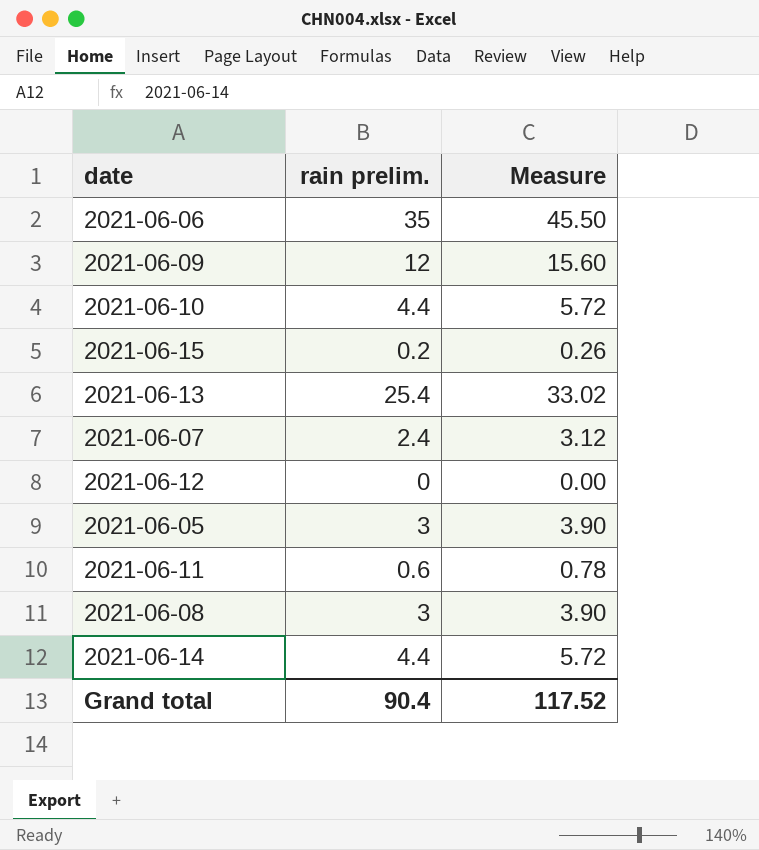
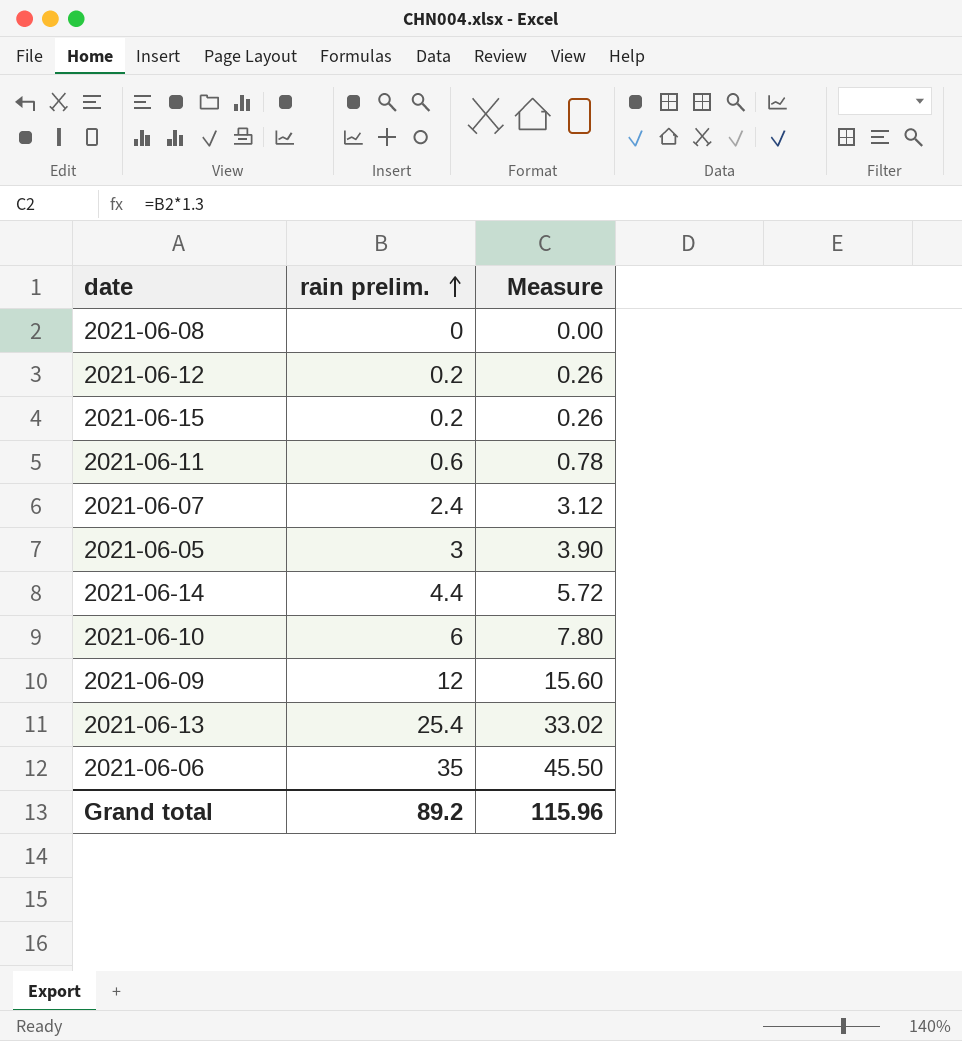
row order: none -> rain prelim. ascending
2021-06-08 | rain prelim.: 3 -> 0
2021-06-08 | Measure: 3.90 -> 0.00
2021-06-12 | rain prelim.: 0 -> 0.2
2021-06-12 | Measure: 0.00 -> 0.26
2021-06-10 | rain prelim.: 4.4 -> 6
2021-06-10 | Measure: 5.72 -> 7.80
Grand total | rain prelim.: 90.4 -> 89.2
Grand total | Measure: 117.52 -> 115.96

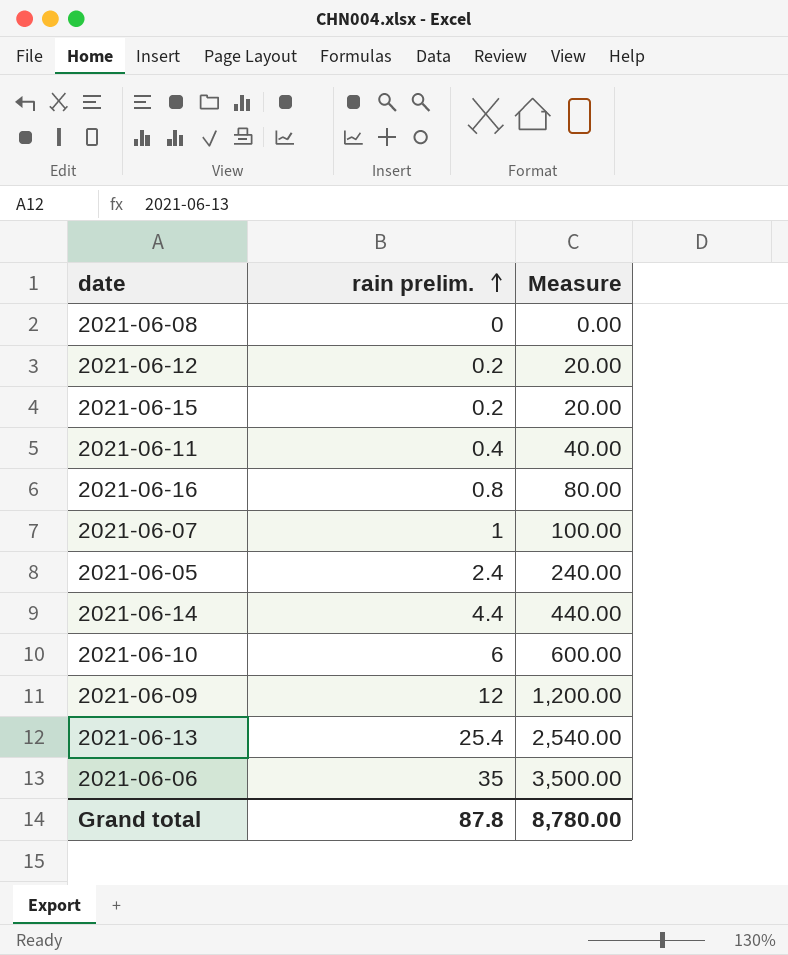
column Measure | formula: [rain prelim.] * 1.3 -> [rain prelim.] * 100
2021-06-11 | rain prelim.: 0.6 -> 0.4
row 2021-06-16: none -> 0.8 | 80.00
2021-06-07 | rain prelim.: 2.4 -> 1
2021-06-05 | rain prelim.: 3 -> 2.4
Grand total | rain prelim.: 89.2 -> 87.8
Grand total | Measure: 115.96 -> 8,780.00

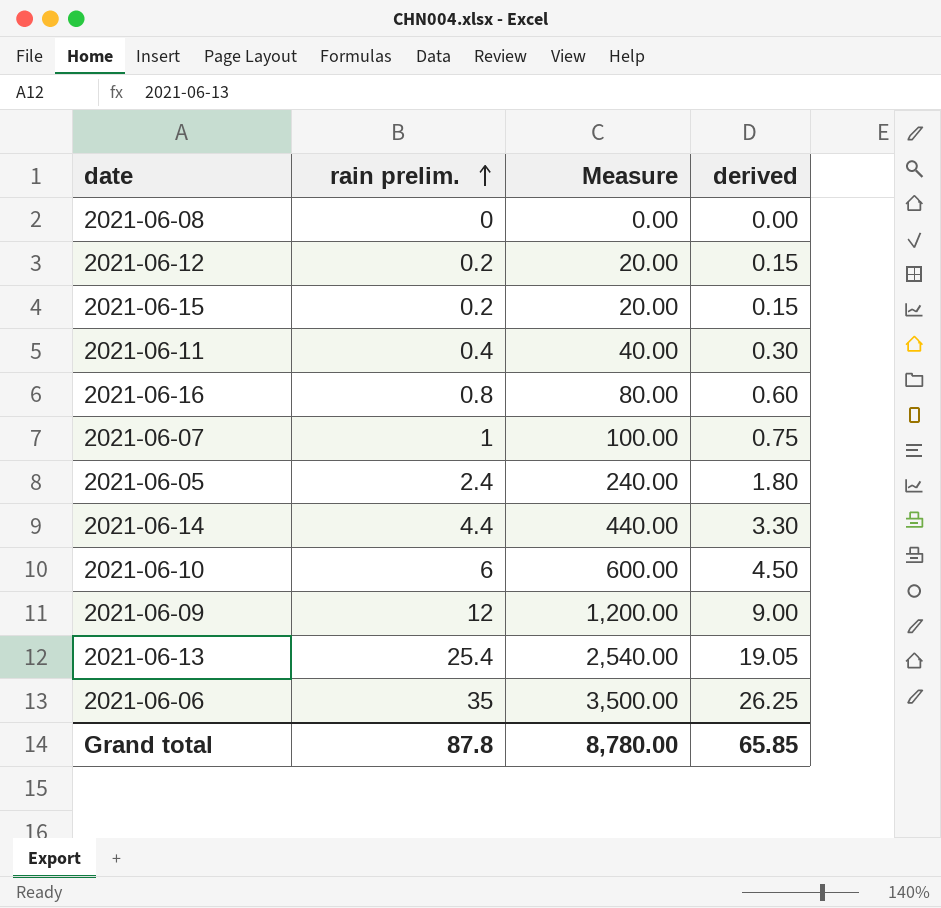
column derived | formula: none -> [rain prelim.] * 0.75

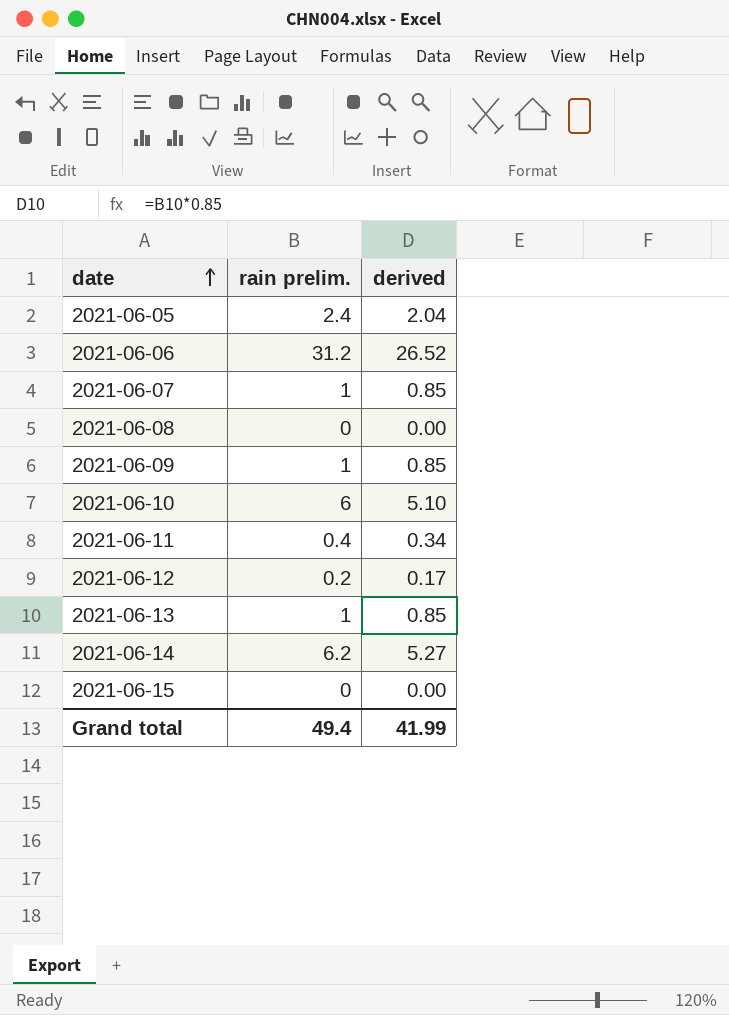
row order: rain prelim. ascending -> date ascending
column Measure | formula: [rain prelim.] * 100 -> none
column derived | formula: [rain prelim.] * 0.75 -> [rain prelim.] * 0.85
row 2021-06-16: 0.8 | 80.00 | 0.60 -> none
2021-06-06 | rain prelim.: 35 -> 31.2
2021-06-09 | rain prelim.: 12 -> 1
2021-06-13 | rain prelim.: 25.4 -> 1
2021-06-14 | rain prelim.: 4.4 -> 6.2
2021-06-15 | rain prelim.: 0.2 -> 0
Grand total | rain prelim.: 87.8 -> 49.4
Grand total | derived: 65.85 -> 41.99

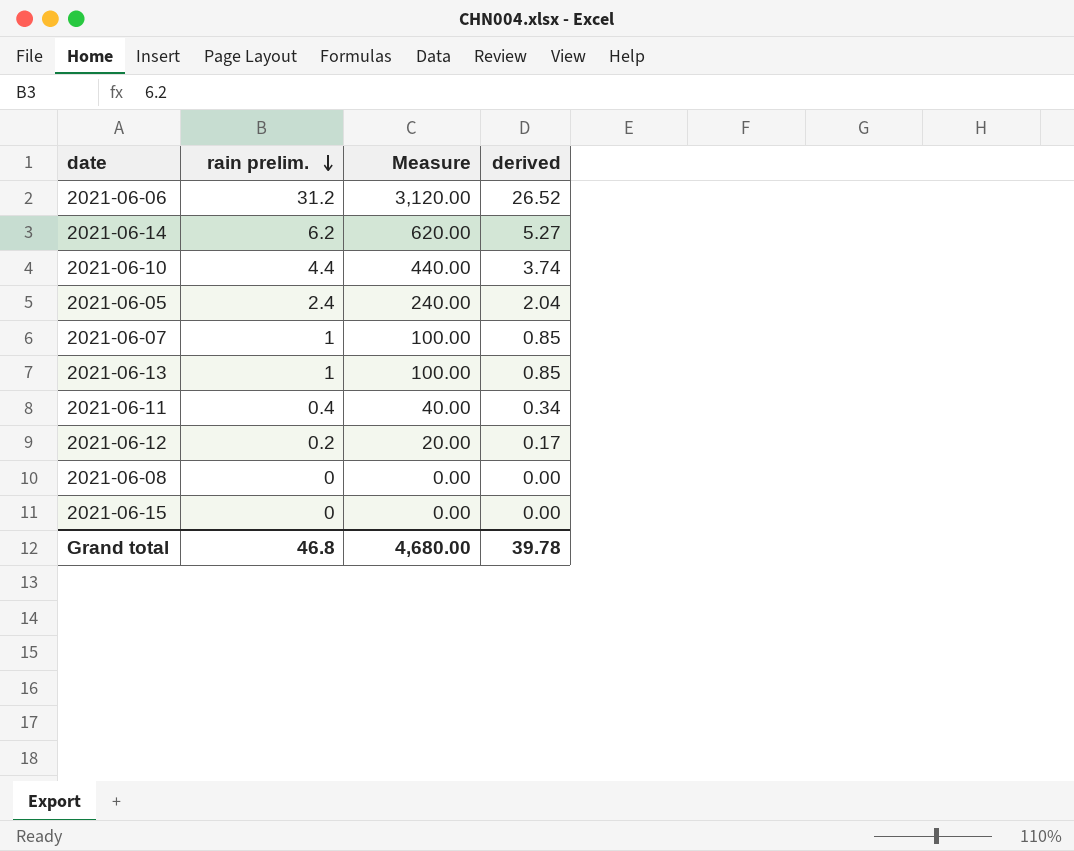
row order: date ascending -> rain prelim. descending
column Measure | formula: none -> [rain prelim.] * 100
row 2021-06-09: 1 | 0.85 -> none
2021-06-10 | rain prelim.: 6 -> 4.4
2021-06-10 | derived: 5.10 -> 3.74
Grand total | rain prelim.: 49.4 -> 46.8
Grand total | derived: 41.99 -> 39.78

